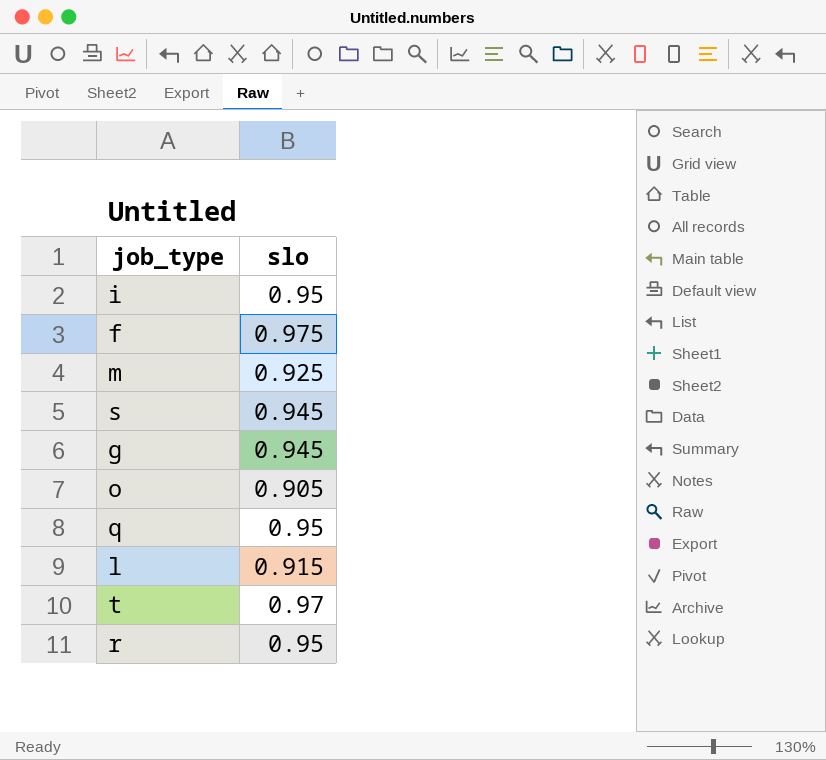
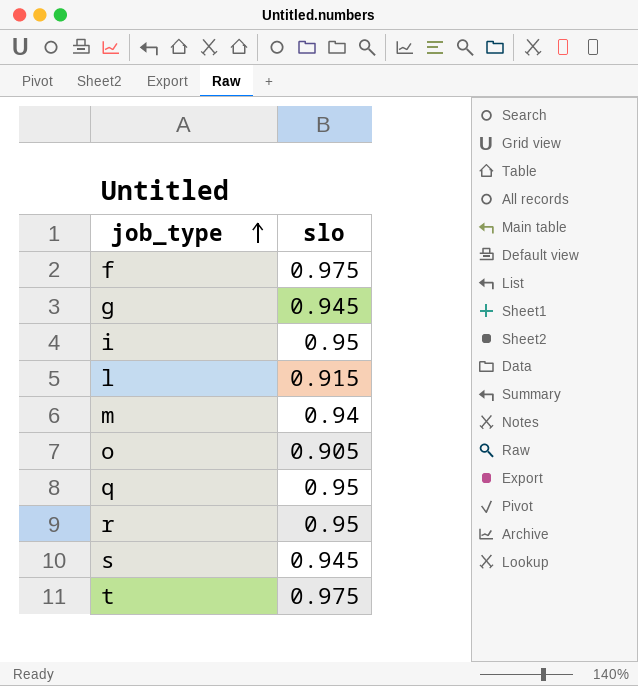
row order: none -> job_type ascending
m | slo: 0.925 -> 0.94
t | slo: 0.97 -> 0.975

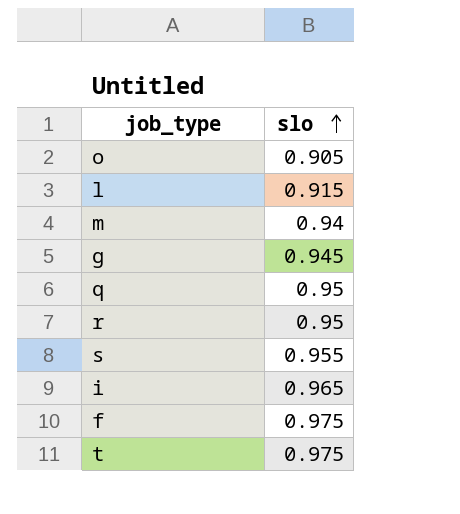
row order: job_type ascending -> slo ascending
s | slo: 0.945 -> 0.955
i | slo: 0.95 -> 0.965

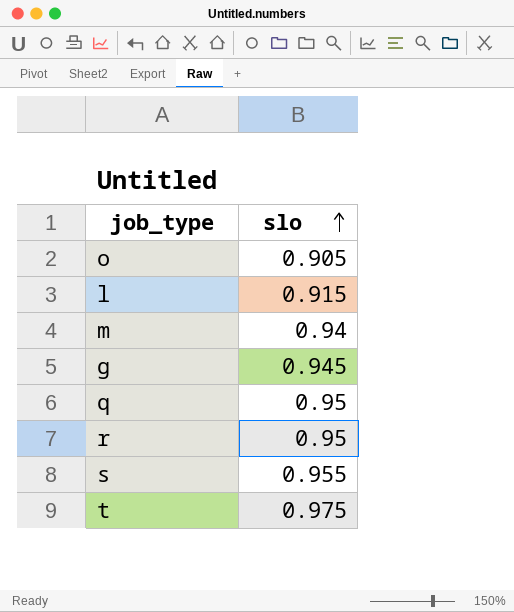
row i: 0.965 -> none
row f: 0.975 -> none

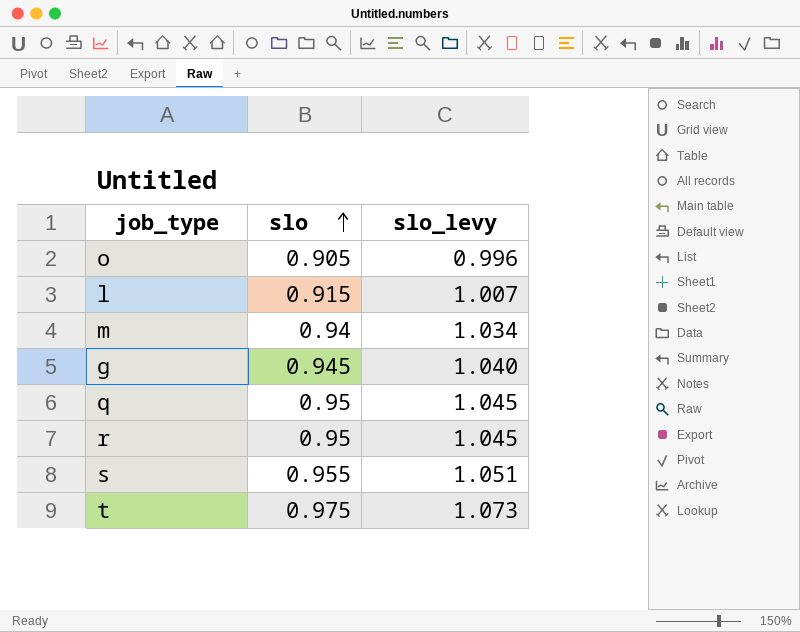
column slo_levy | formula: none -> [slo] * 1.1

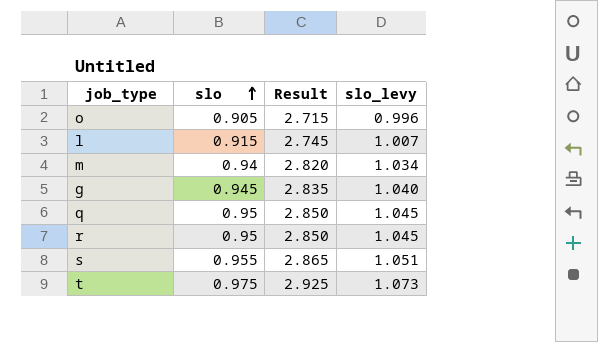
column Result | formula: none -> [slo] * 3

